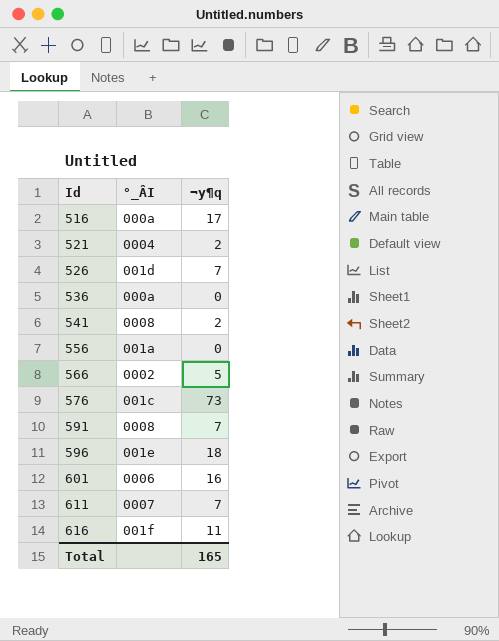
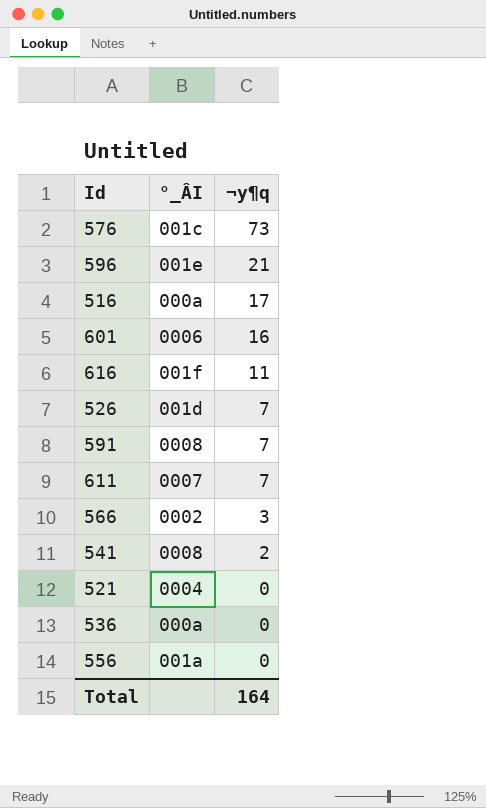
row order: Id ascending -> ¬y¶q descending
596 | ¬y¶q: 18 -> 21
566 | ¬y¶q: 5 -> 3
521 | ¬y¶q: 2 -> 0
Total | ¬y¶q: 165 -> 164

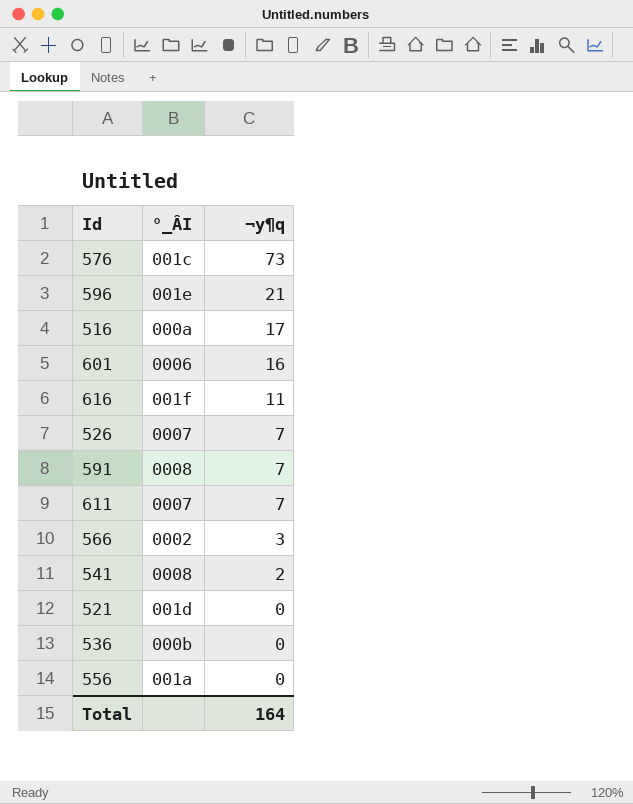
526 | °_ÂI: 001d -> 0007
521 | °_ÂI: 0004 -> 001d
536 | °_ÂI: 000a -> 000b

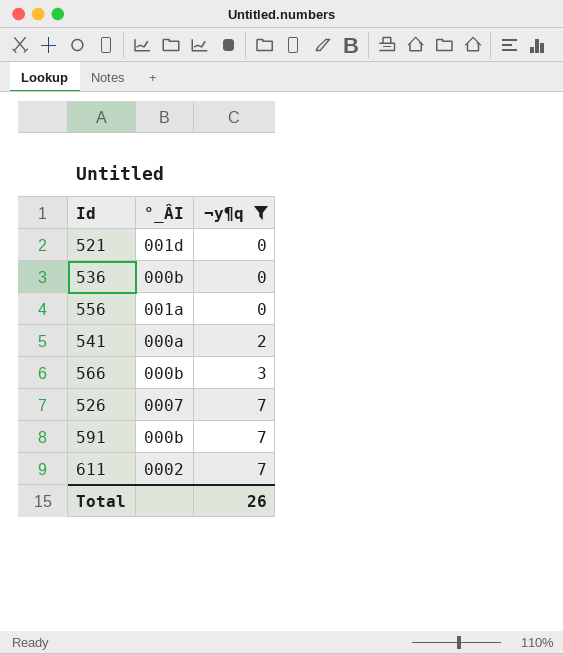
filter: none -> ¬y¶q <= 7
row order: ¬y¶q descending -> ¬y¶q ascending
541 | °_ÂI: 0008 -> 000a
566 | °_ÂI: 0002 -> 000b
591 | °_ÂI: 0008 -> 000b
611 | °_ÂI: 0007 -> 0002
Total | ¬y¶q: 164 -> 26

